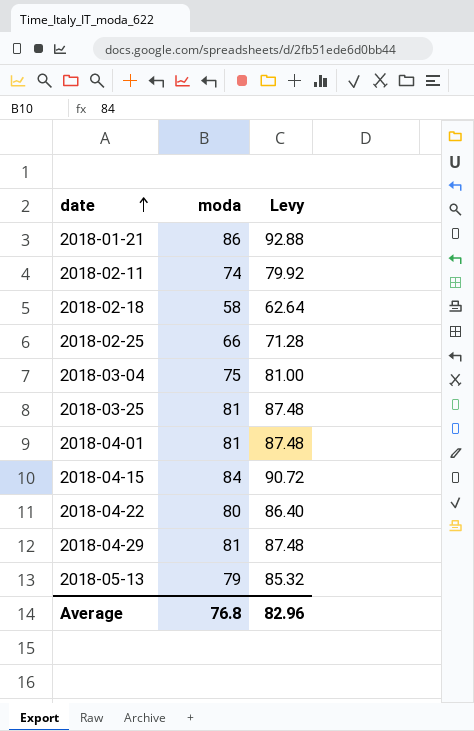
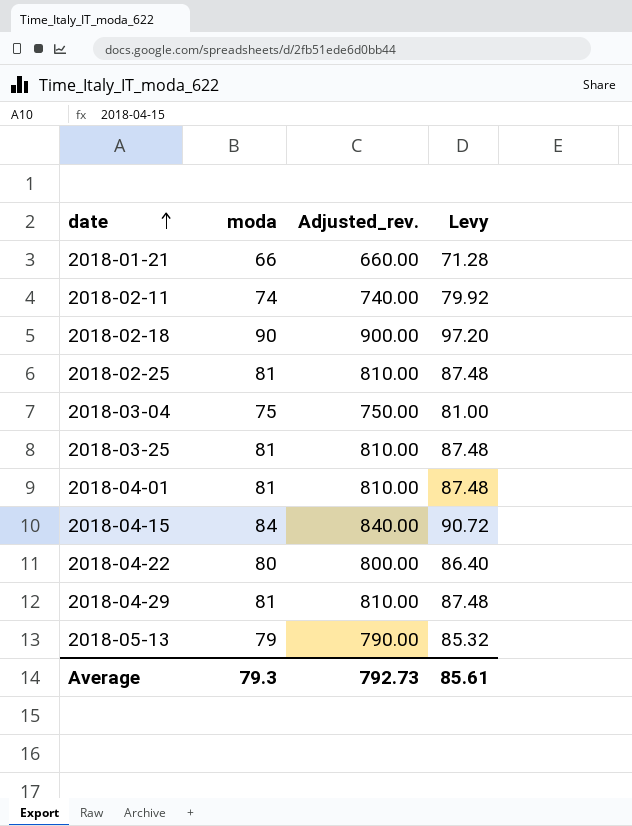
column Adjusted_rev. | formula: none -> [moda] * 10
2018-01-21 | moda: 86 -> 66
2018-01-21 | Levy: 92.88 -> 71.28
2018-02-18 | moda: 58 -> 90
2018-02-18 | Levy: 62.64 -> 97.20
2018-02-25 | moda: 66 -> 81
2018-02-25 | Levy: 71.28 -> 87.48
Average | moda: 76.8 -> 79.3
Average | Levy: 82.96 -> 85.61

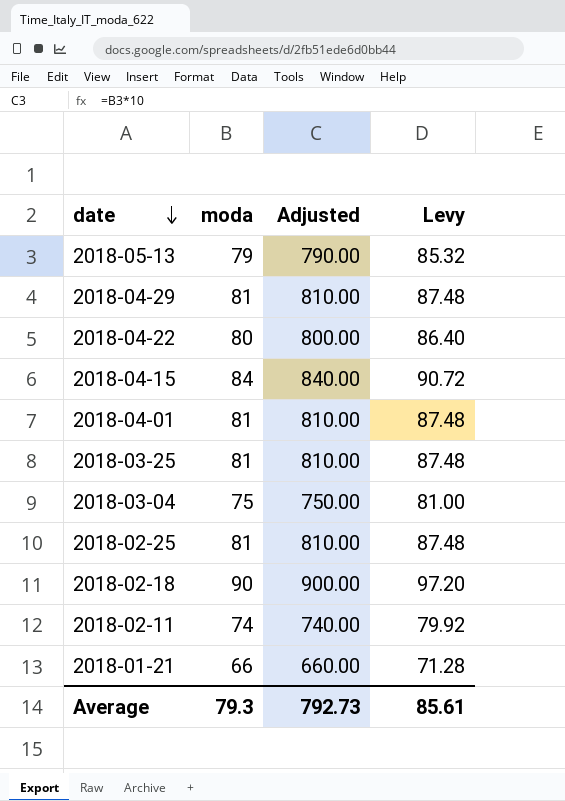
row order: date ascending -> date descending
column name: Adjusted_rev. -> Adjusted

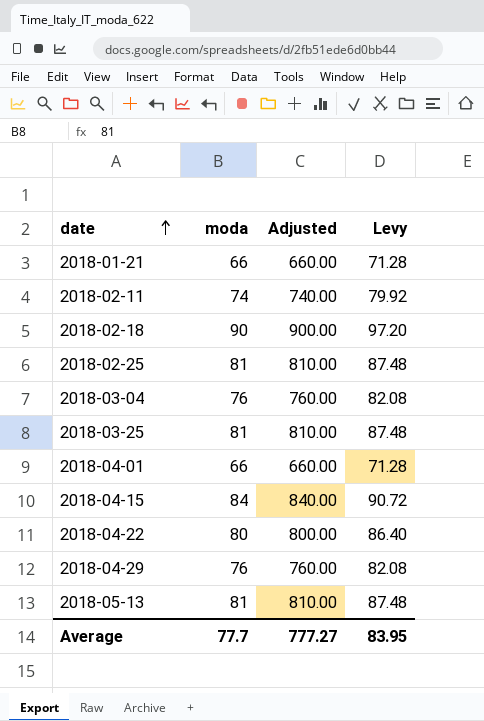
row order: date descending -> date ascending
2018-03-04 | moda: 75 -> 76
2018-03-04 | Adjusted: 750.00 -> 760.00
2018-03-04 | Levy: 81.00 -> 82.08
2018-04-01 | moda: 81 -> 66
2018-04-01 | Adjusted: 810.00 -> 660.00
2018-04-01 | Levy: 87.48 -> 71.28
2018-04-29 | moda: 81 -> 76
2018-04-29 | Adjusted: 810.00 -> 760.00
2018-04-29 | Levy: 87.48 -> 82.08
2018-05-13 | moda: 79 -> 81
2018-05-13 | Adjusted: 790.00 -> 810.00
2018-05-13 | Levy: 85.32 -> 87.48
Average | moda: 79.3 -> 77.7
Average | Adjusted: 792.73 -> 777.27
Average | Levy: 85.61 -> 83.95

